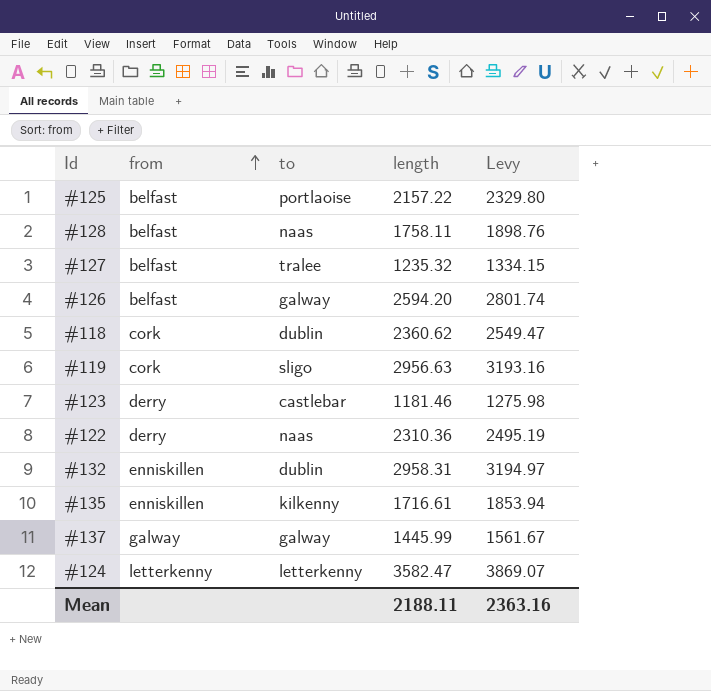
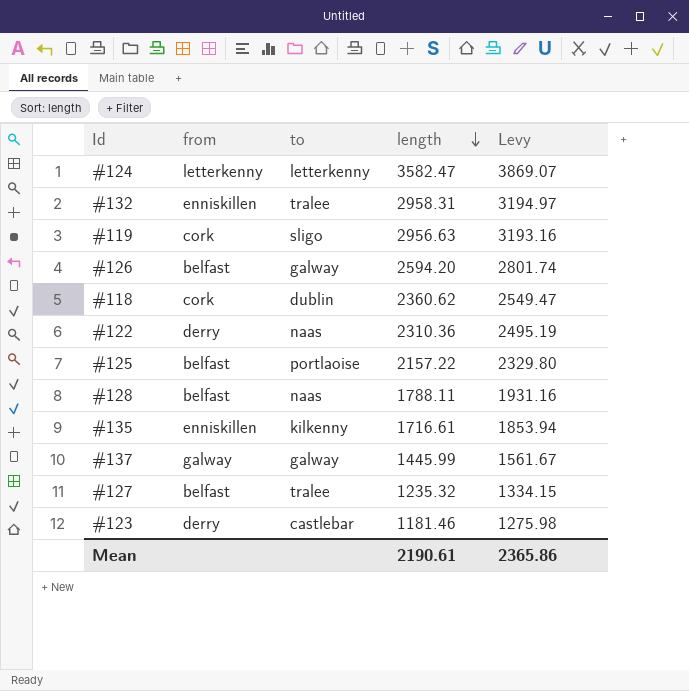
row order: from ascending -> length descending
#132 | to: dublin -> tralee
#128 | length: 1758.11 -> 1788.11
#128 | Levy: 1898.76 -> 1931.16
Mean | length: 2188.11 -> 2190.61
Mean | Levy: 2363.16 -> 2365.86

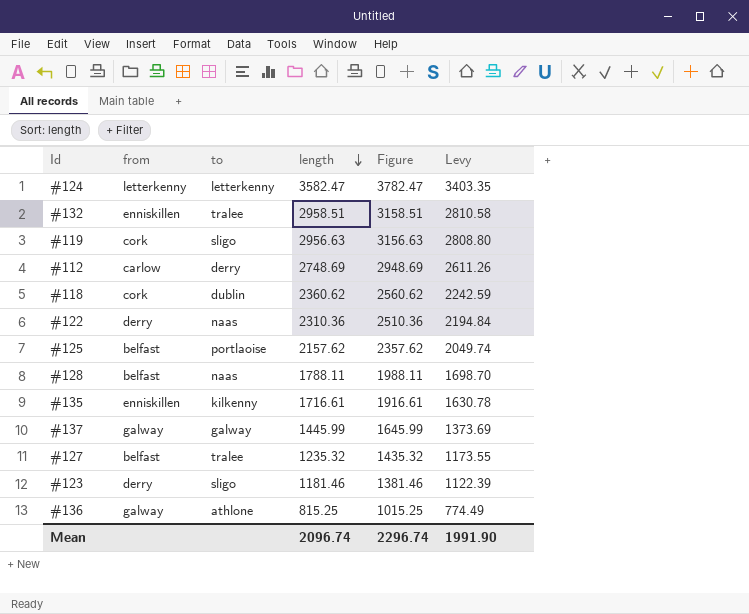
column Figure | formula: none -> [length] + 200
column Levy | formula: [length] * 1.08 -> [length] * 0.95
row #126: belfast | galway | 2594.20 | 2801.74 -> none
#132 | length: 2958.31 -> 2958.51
row #112: none -> carlow | derry | 2748.69 | 2948.69 | 2611.26
#125 | length: 2157.22 -> 2157.62
#123 | to: castlebar -> sligo
row #136: none -> galway | athlone | 815.25 | 1015.25 | 774.49
Mean | length: 2190.61 -> 2096.74
Mean | Levy: 2365.86 -> 1991.90

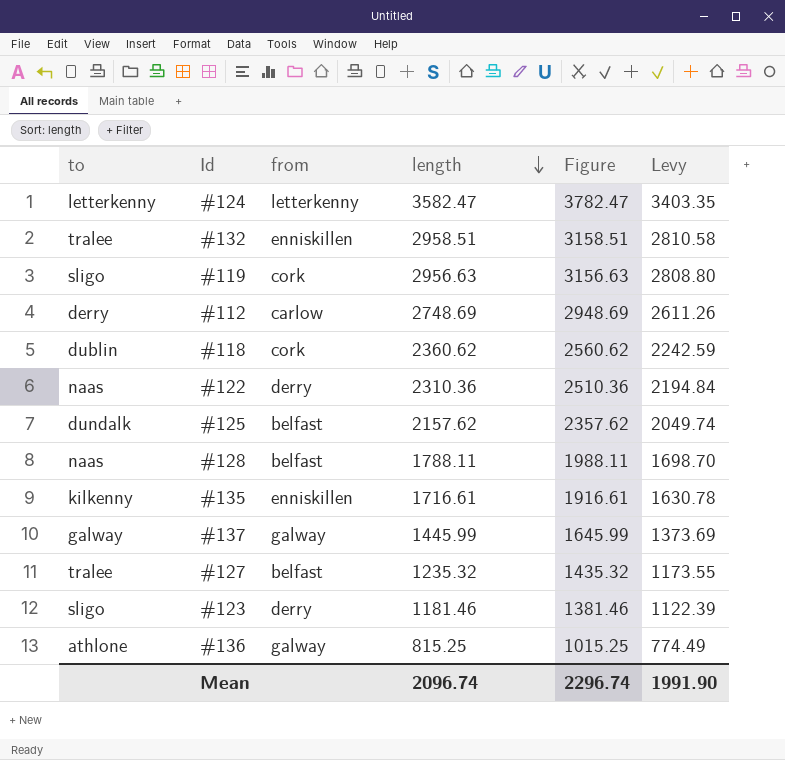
column to | position: 3 -> 1
#125 | to: portlaoise -> dundalk

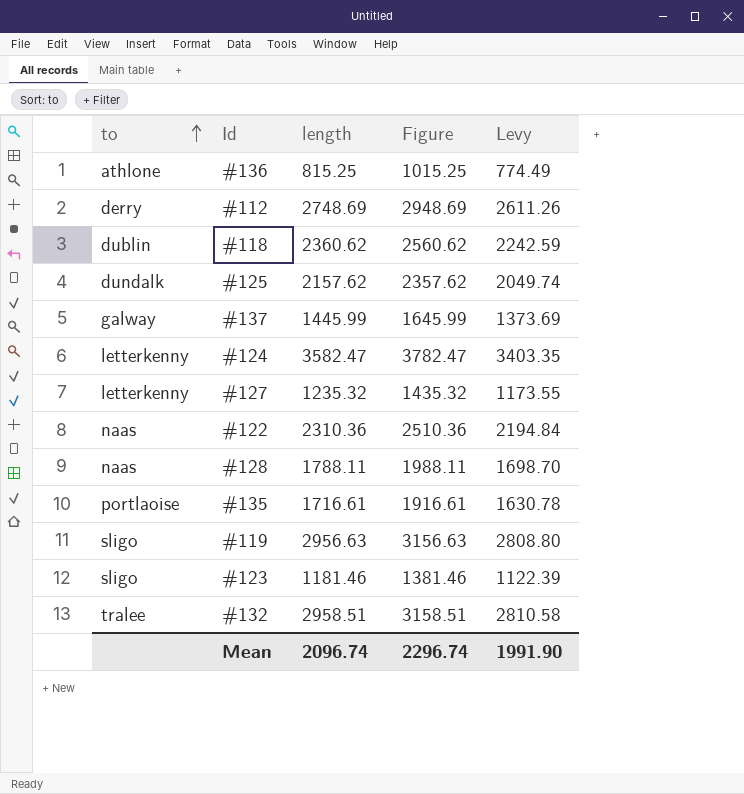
row order: length descending -> to ascending
column from | position: 3 -> none
#127 | to: tralee -> letterkenny
#135 | to: kilkenny -> portlaoise

